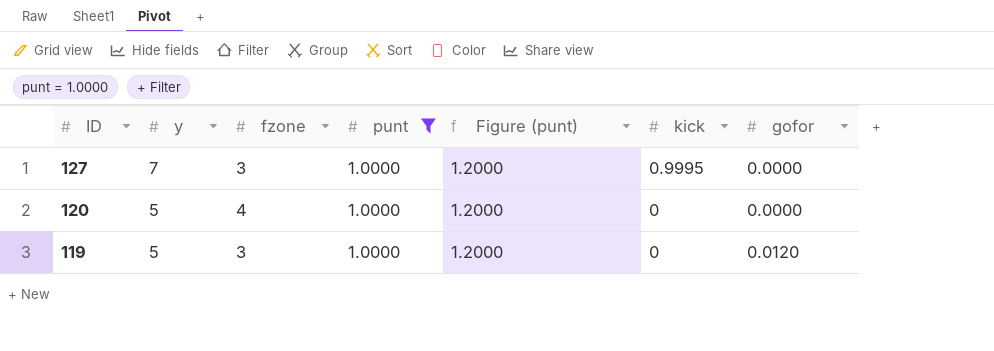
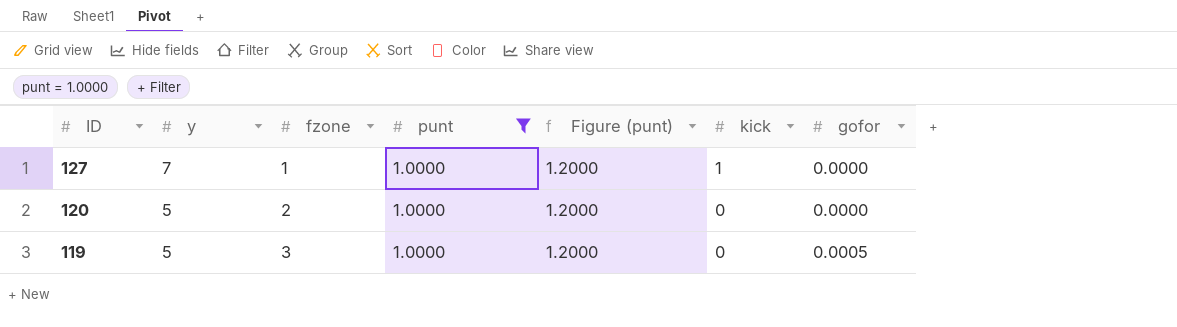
127 | fzone: 3 -> 1
127 | kick: 0.9995 -> 1
120 | fzone: 4 -> 2
119 | gofor: 0.0120 -> 0.0005

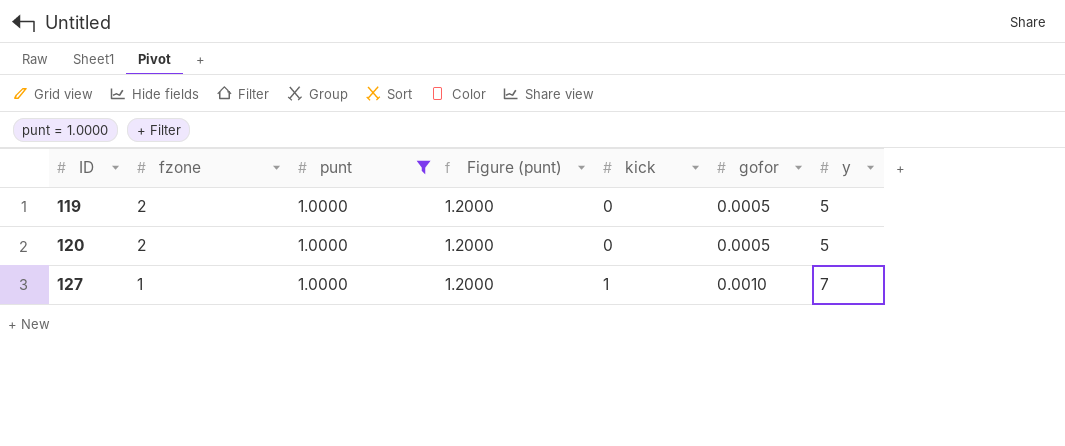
row order: ID descending -> ID ascending
column y | position: 2 -> 7
119 | fzone: 3 -> 2
120 | gofor: 0.0000 -> 0.0005
127 | gofor: 0.0000 -> 0.0010

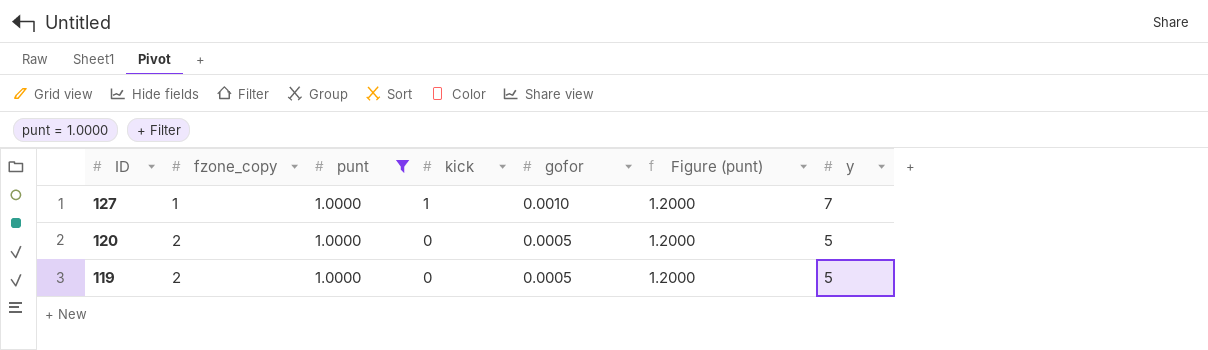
row order: ID ascending -> ID descending
column name: fzone -> fzone_copy
column Figure (punt) | position: 4 -> 6

